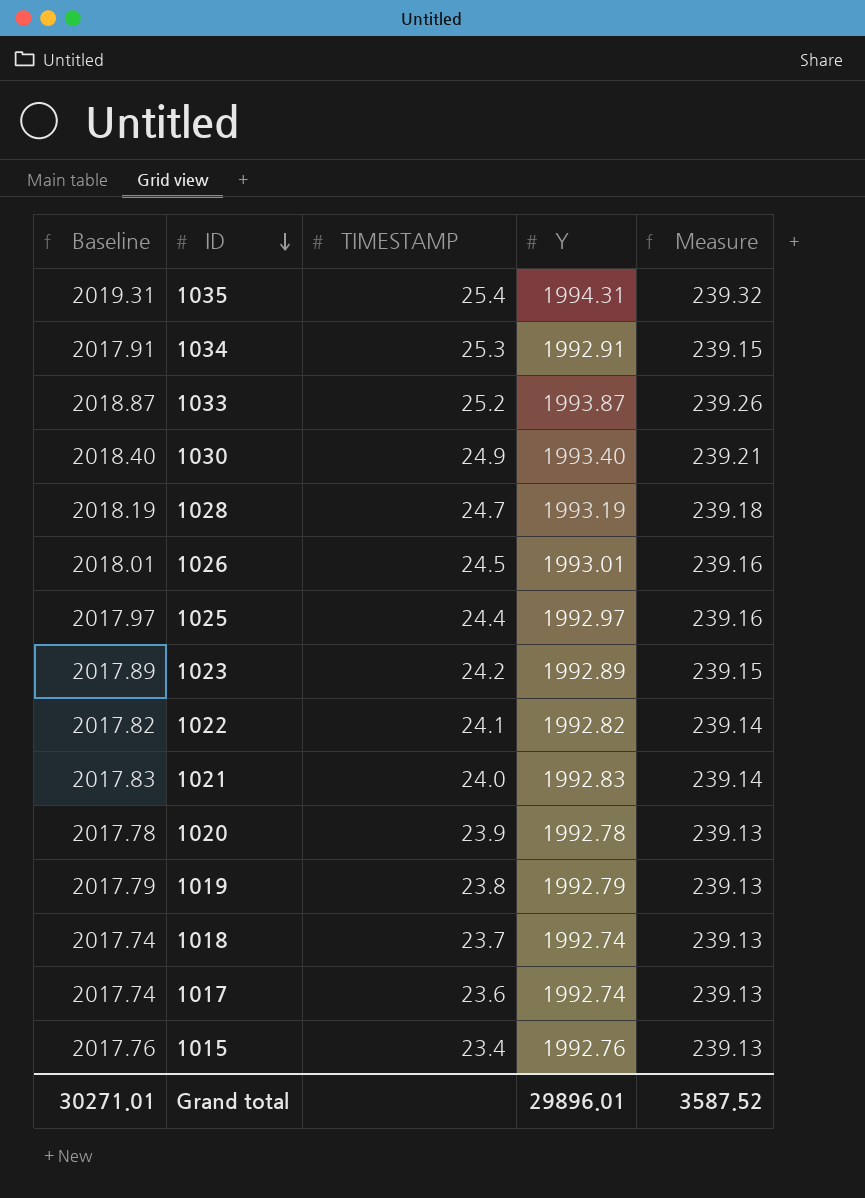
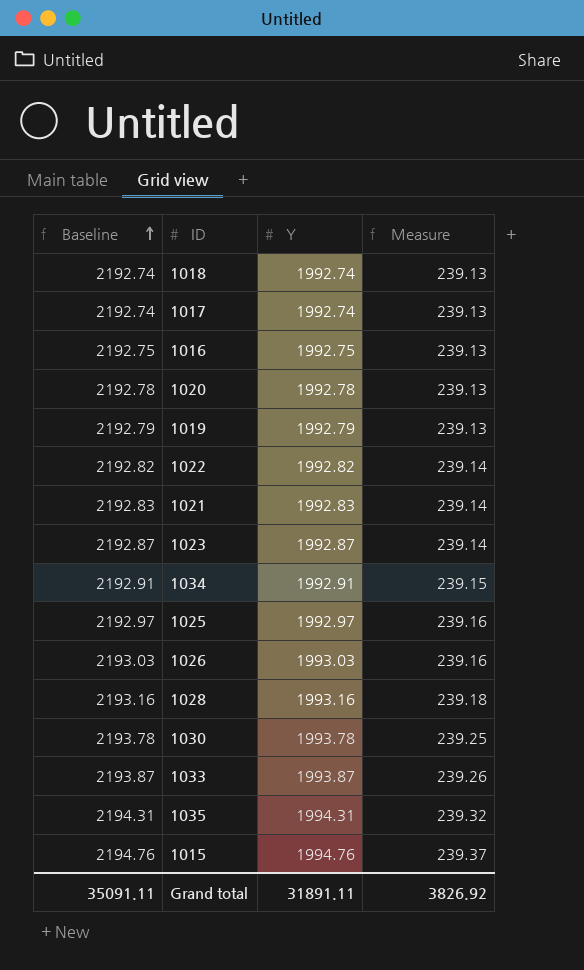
row order: ID descending -> Baseline ascending
column TIMESTAMP | position: 3 -> none
column Baseline | formula: [Y] + 25 -> [Y] + 200
row 1016: none -> 2192.75 | 1992.75 | 239.13
1023 | Y: 1992.89 -> 1992.87
1023 | Measure: 239.15 -> 239.14
1026 | Y: 1993.01 -> 1993.03
1028 | Y: 1993.19 -> 1993.16
1030 | Y: 1993.40 -> 1993.78
1030 | Measure: 239.21 -> 239.25
1015 | Y: 1992.76 -> 1994.76
1015 | Measure: 239.13 -> 239.37
Grand total | Baseline: 30271.01 -> 35091.11
Grand total | Y: 29896.01 -> 31891.11
Grand total | Measure: 3587.52 -> 3826.92

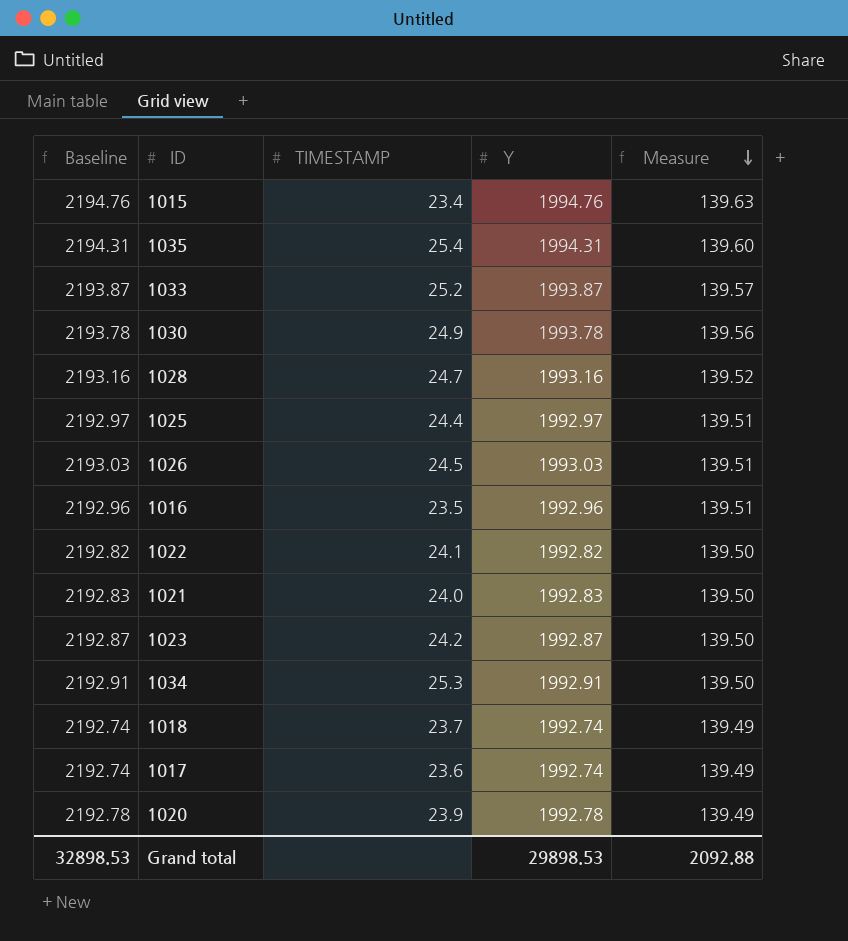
row order: Baseline ascending -> Measure descending
column TIMESTAMP | position: none -> 3
column Measure | formula: [Y] * 0.12 -> [Y] * 0.07
row 1019: 2192.79 | 1992.79 | 239.13 -> none
1016 | Baseline: 2192.75 -> 2192.96
1016 | Y: 1992.75 -> 1992.96
Grand total | Baseline: 35091.11 -> 32898.53
Grand total | Y: 31891.11 -> 29898.53
Grand total | Measure: 3826.92 -> 2092.88

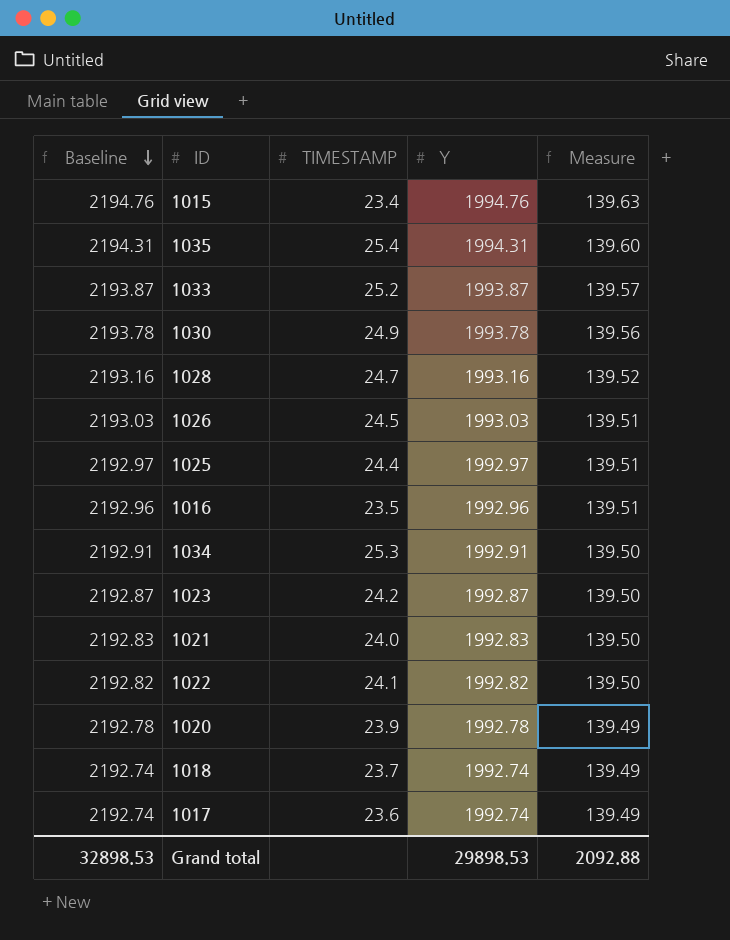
row order: Measure descending -> Baseline descending

